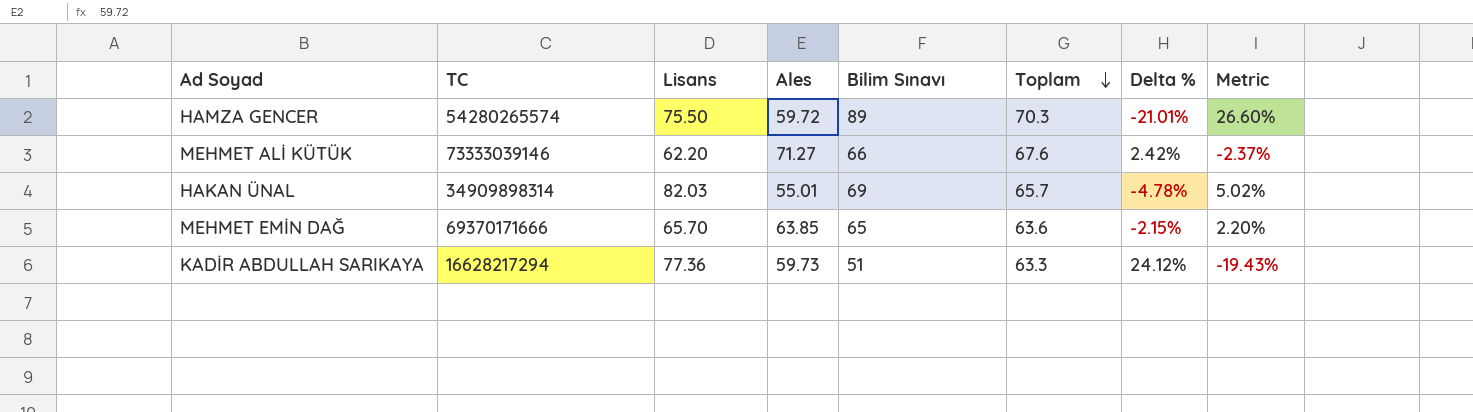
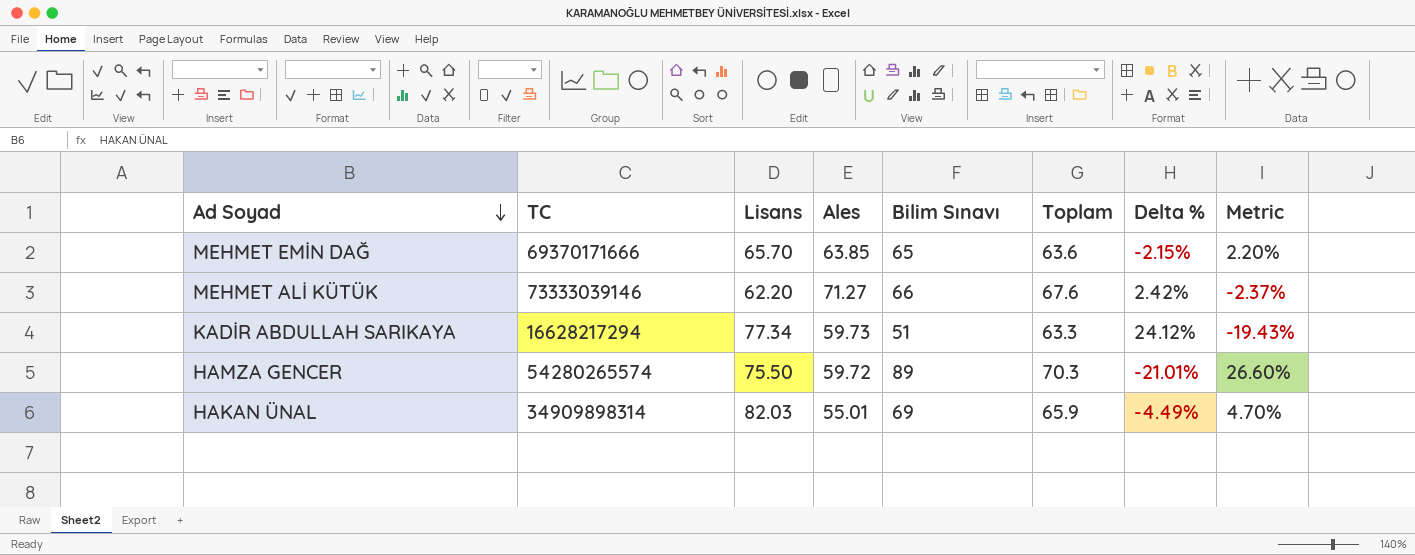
row order: Toplam descending -> Ad Soyad descending
KADİR ABDULLAH SARIKAYA | Lisans: 77.36 -> 77.34
HAKAN ÜNAL | Toplam: 65.7 -> 65.9
HAKAN ÜNAL | Delta %: -4.78% -> -4.49%
HAKAN ÜNAL | Metric: 5.02% -> 4.70%

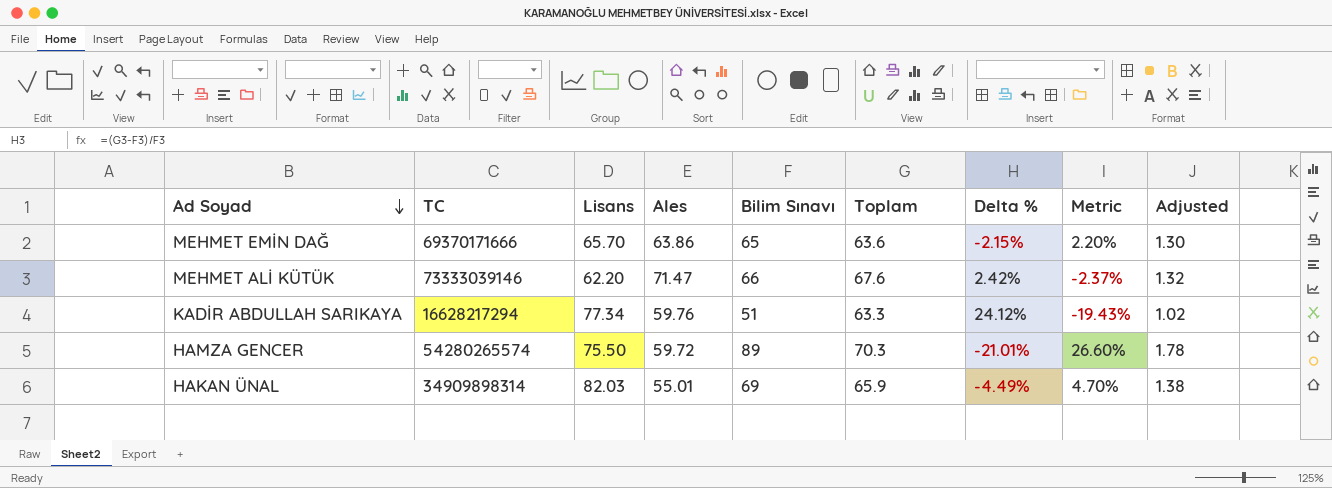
column Adjusted | formula: none -> [Bilim Sınavı] * 0.02
MEHMET EMİN DAĞ | Ales: 63.85 -> 63.86
MEHMET ALİ KÜTÜK | Ales: 71.27 -> 71.47
KADİR ABDULLAH SARIKAYA | Ales: 59.73 -> 59.76

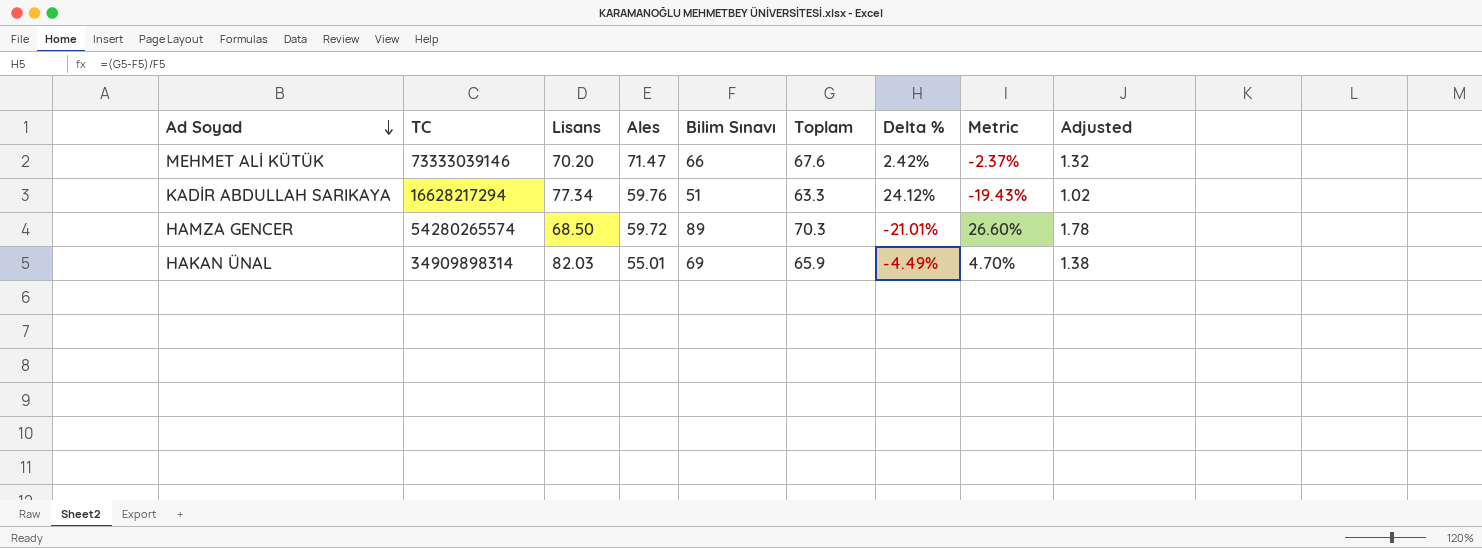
row MEHMET EMİN DAĞ: 69370171666 | 65.70 | 63.86 | 65 | 63.6 | -2.15% | 2.20% | 1.30 -> none
MEHMET ALİ KÜTÜK | Lisans: 62.20 -> 70.20
HAMZA GENCER | Lisans: 75.50 -> 68.50

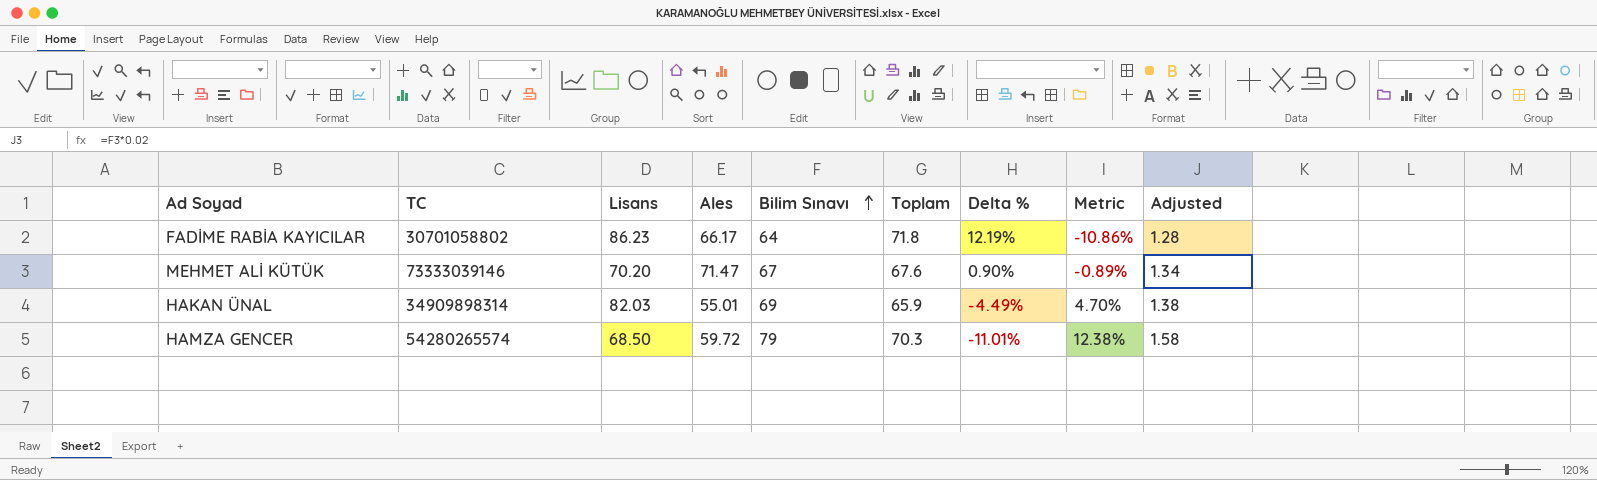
row order: Ad Soyad descending -> Bilim Sınavı ascending
row KADİR ABDULLAH SARIKAYA: 16628217294 | 77.34 | 59.76 | 51 | 63.3 | 24.12% | -19.43% | 1.02 -> none
row FADİME RABİA KAYICILAR: none -> 30701058802 | 86.23 | 66.17 | 64 | 71.8 | 12.19% | -10.86% | 1.28
MEHMET ALİ KÜTÜK | Bilim Sınavı: 66 -> 67
MEHMET ALİ KÜTÜK | Delta %: 2.42% -> 0.90%
MEHMET ALİ KÜTÜK | Metric: -2.37% -> -0.89%
MEHMET ALİ KÜTÜK | Adjusted: 1.32 -> 1.34
HAMZA GENCER | Bilim Sınavı: 89 -> 79
HAMZA GENCER | Delta %: -21.01% -> -11.01%
HAMZA GENCER | Metric: 26.60% -> 12.38%
HAMZA GENCER | Adjusted: 1.78 -> 1.58

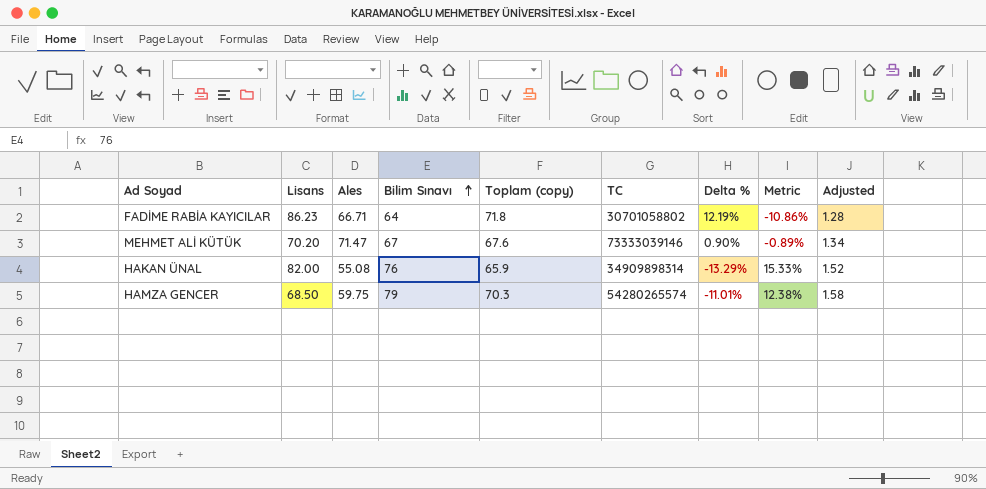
column name: Toplam -> Toplam (copy)
column TC | position: 2 -> 6
FADİME RABİA KAYICILAR | Ales: 66.17 -> 66.71
HAKAN ÜNAL | Lisans: 82.03 -> 82.00
HAKAN ÜNAL | Ales: 55.01 -> 55.08
HAKAN ÜNAL | Bilim Sınavı: 69 -> 76
HAKAN ÜNAL | Delta %: -4.49% -> -13.29%
HAKAN ÜNAL | Metric: 4.70% -> 15.33%
HAKAN ÜNAL | Adjusted: 1.38 -> 1.52
HAMZA GENCER | Ales: 59.72 -> 59.75

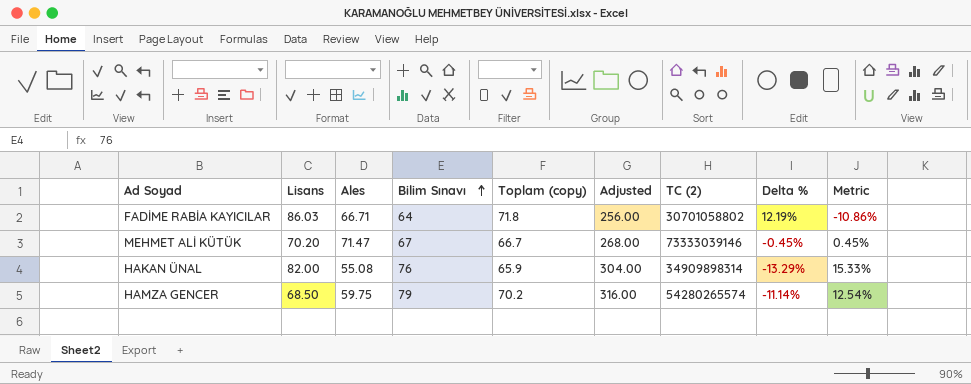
column Adjusted | formula: [Bilim Sınavı] * 0.02 -> [Bilim Sınavı] * 4
column Adjusted | position: 9 -> 6
column name: TC -> TC (2)
FADİME RABİA KAYICILAR | Lisans: 86.23 -> 86.03
MEHMET ALİ KÜTÜK | Toplam (copy): 67.6 -> 66.7
MEHMET ALİ KÜTÜK | Delta %: 0.90% -> -0.45%
MEHMET ALİ KÜTÜK | Metric: -0.89% -> 0.45%
HAMZA GENCER | Toplam (copy): 70.3 -> 70.2
HAMZA GENCER | Delta %: -11.01% -> -11.14%
HAMZA GENCER | Metric: 12.38% -> 12.54%

